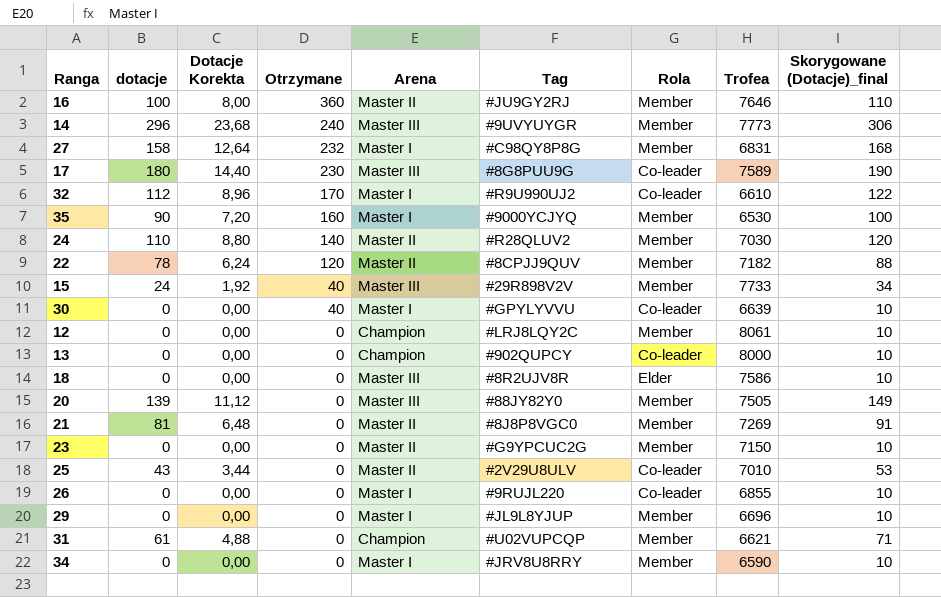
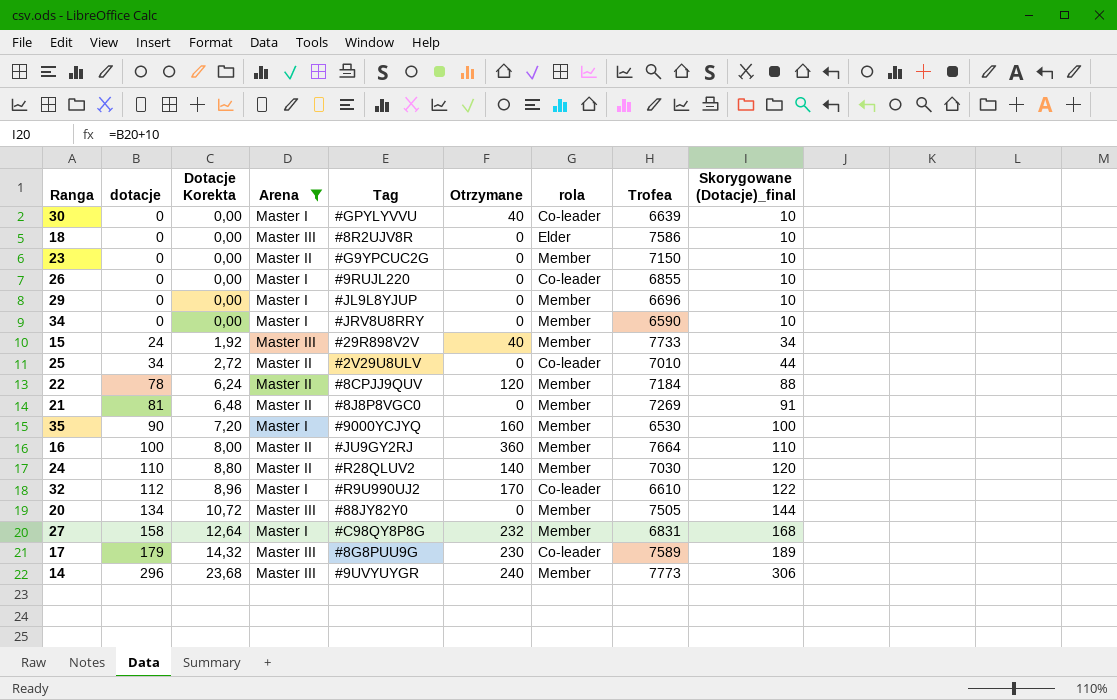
filter: none -> Arena != Champion
row order: Otrzymane descending -> dotacje ascending
column Otrzymane | position: 4 -> 6
column name: Rola -> rola
25 | dotacje: 43 -> 34
25 | Dotacje Korekta: 3,44 -> 2,72
25 | Skorygowane (Dotacje)_final: 53 -> 44
22 | Trofea: 7182 -> 7184
16 | Trofea: 7646 -> 7664
20 | dotacje: 139 -> 134
20 | Dotacje Korekta: 11,12 -> 10,72
20 | Skorygowane (Dotacje)_final: 149 -> 144
17 | dotacje: 180 -> 179
17 | Dotacje Korekta: 14,40 -> 14,32
17 | Skorygowane (Dotacje)_final: 190 -> 189

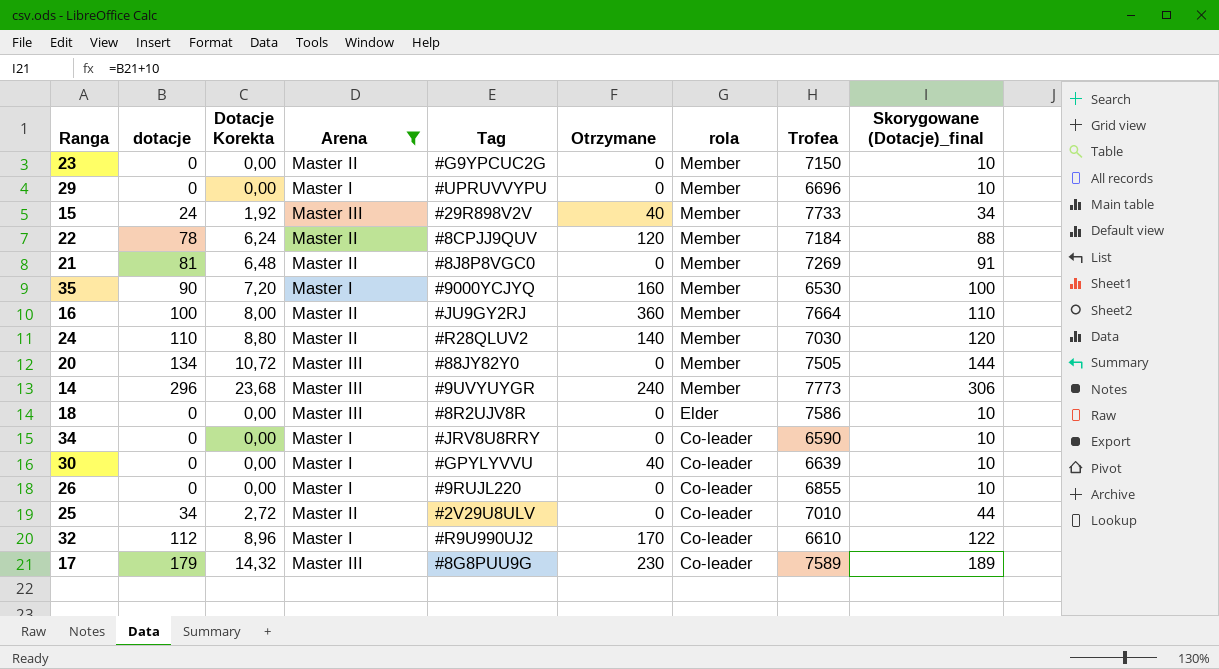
row order: dotacje ascending -> rola descending
row 27: 158 | 12,64 | Master I | #C98QY8P8G | 232 | Member | 6831 | 168 -> none
29 | Tag: #JL9L8YJUP -> #UPRUVVYPU
34 | rola: Member -> Co-leader

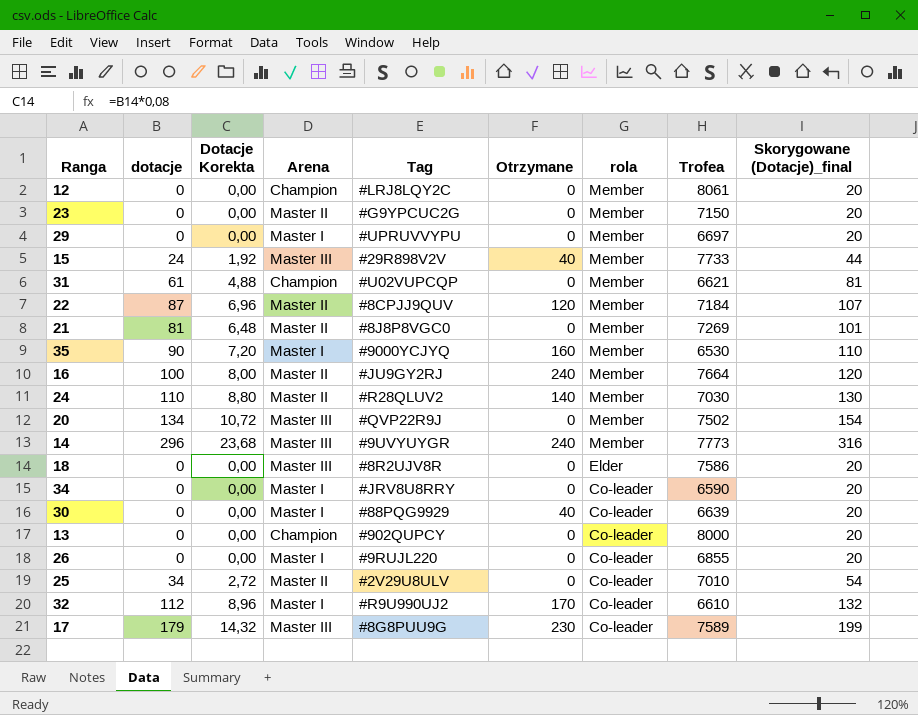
filter: Arena != Champion -> none
column Skorygowane (Dotacje)_final | formula: [dotacje] + 10 -> [dotacje] + 20
29 | Trofea: 6696 -> 6697
22 | dotacje: 78 -> 87
22 | Dotacje Korekta: 6,24 -> 6,96
16 | Otrzymane: 360 -> 240
20 | Tag: #88JY82Y0 -> #QVP22R9J
20 | Trofea: 7505 -> 7502
30 | Tag: #GPYLYVVU -> #88PQG9929

